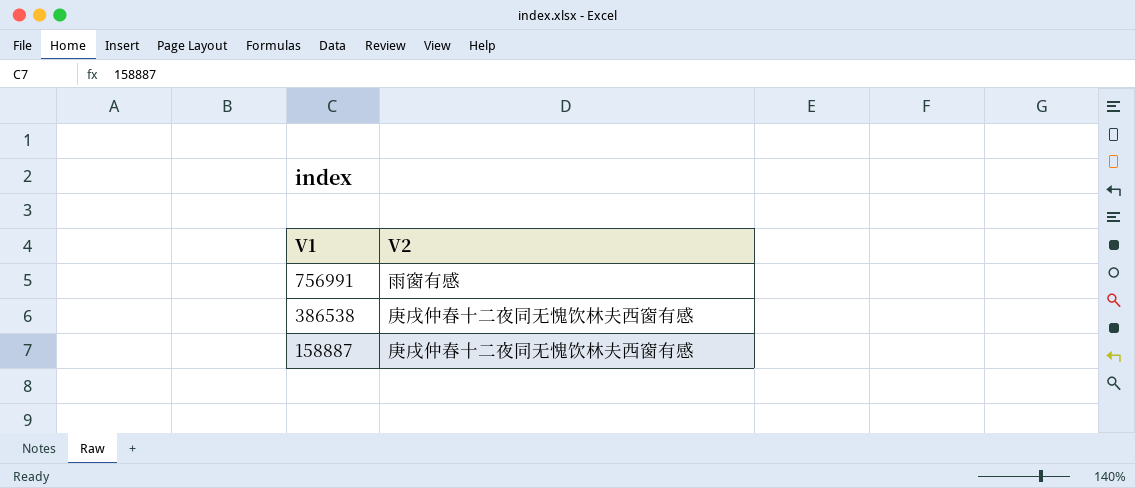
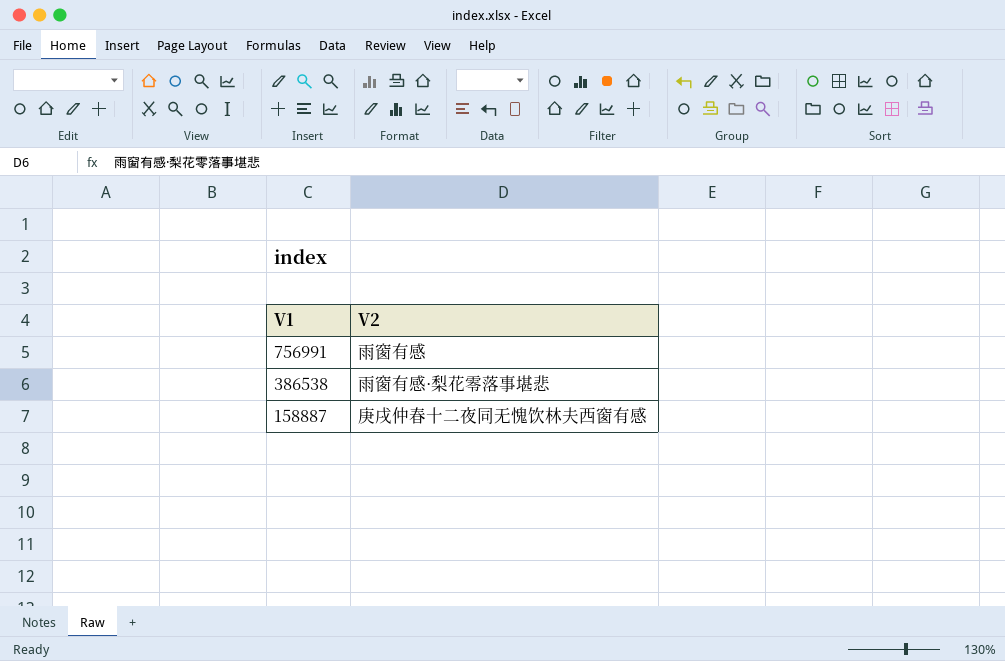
386538 | V2: 庚戌仲春十二夜同无愧饮林夫西窗有感 -> 雨窗有感·梨花零落事堪悲

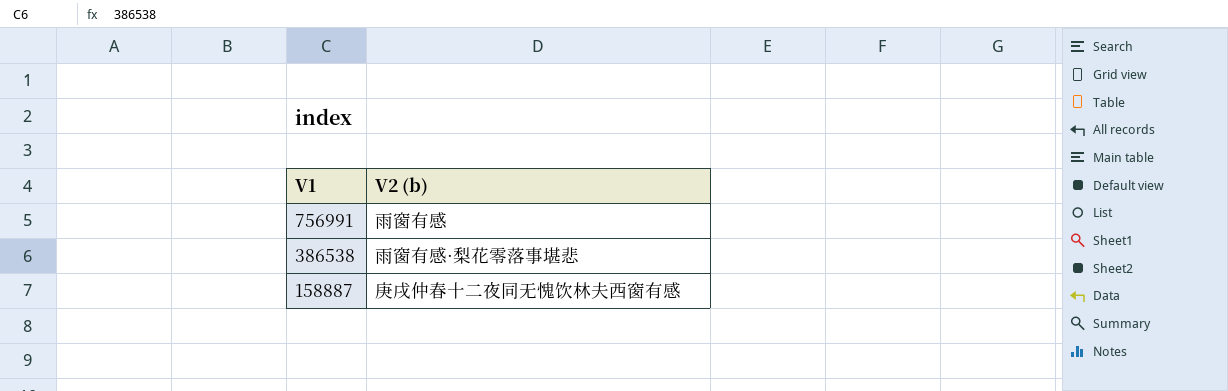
column name: V2 -> V2 (b)

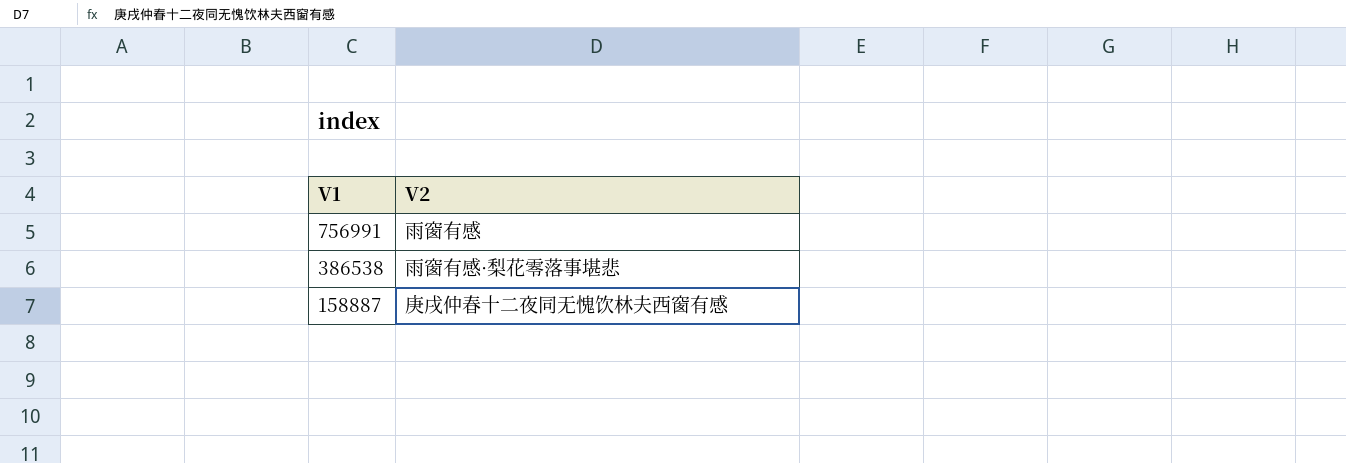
column name: V2 (b) -> V2

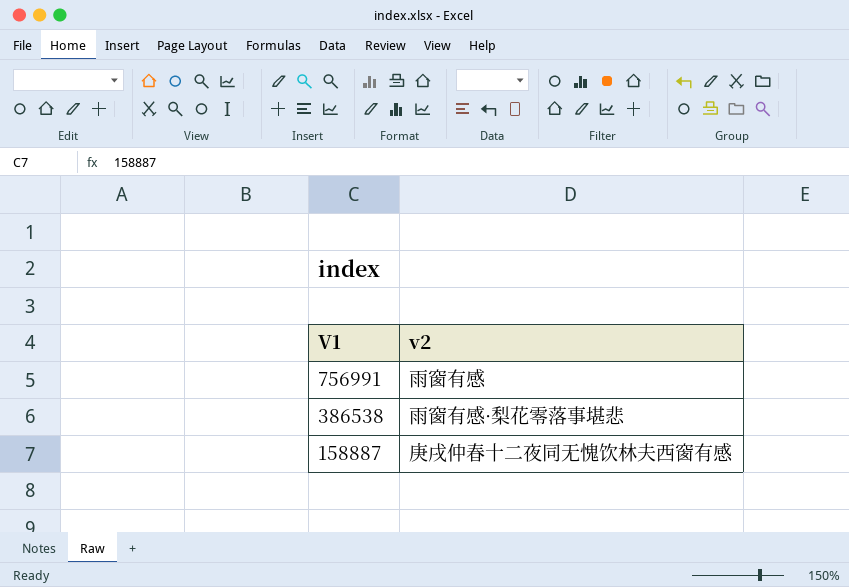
column name: V2 -> v2

